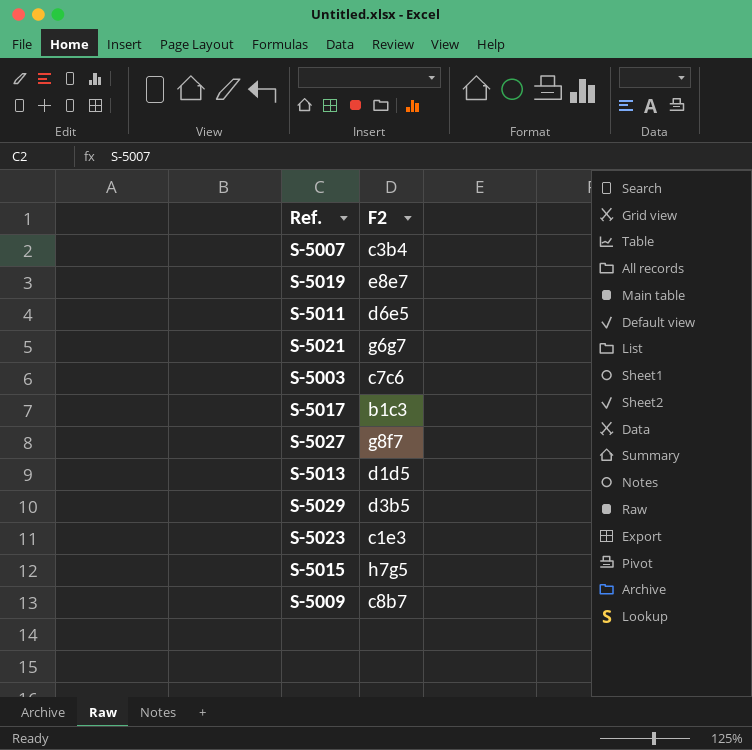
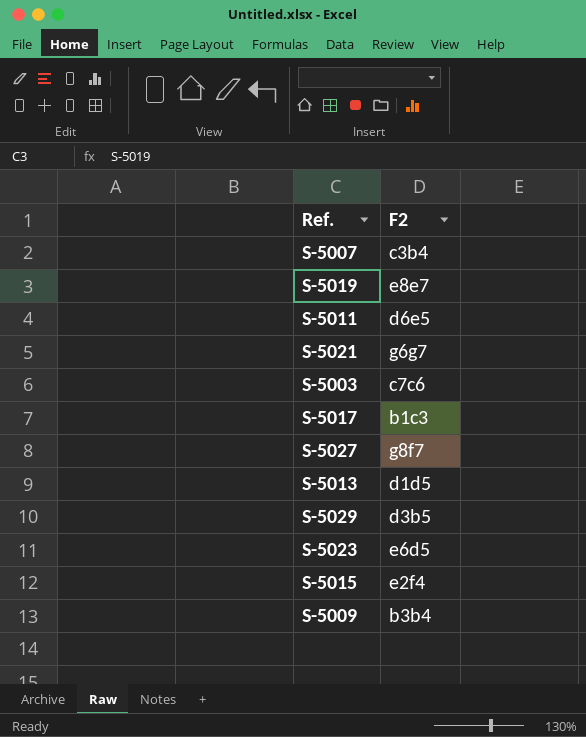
S-5023 | F2: c1e3 -> e6d5
S-5015 | F2: h7g5 -> e2f4
S-5009 | F2: c8b7 -> b3b4

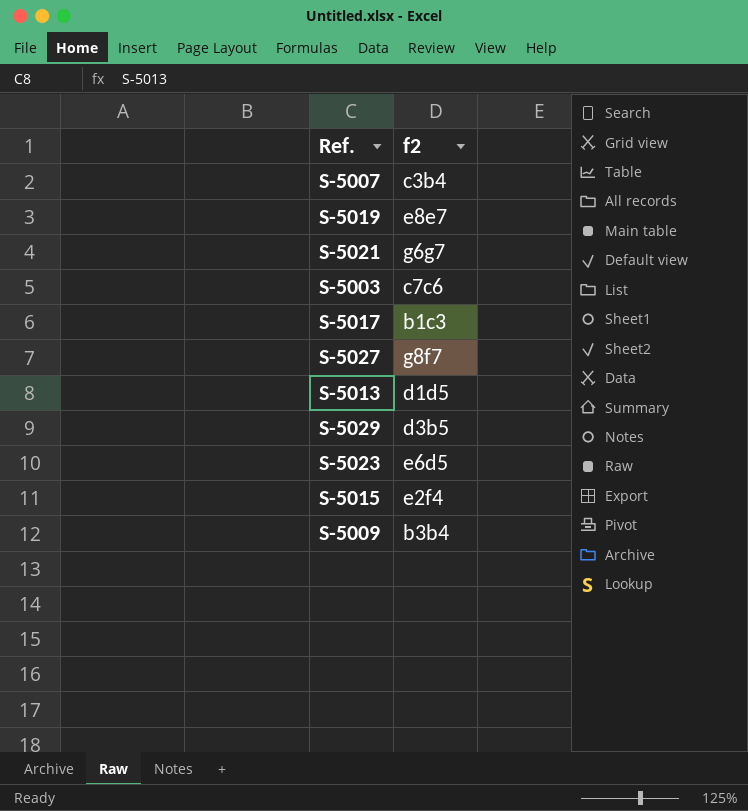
column name: F2 -> f2
row S-5011: d6e5 -> none

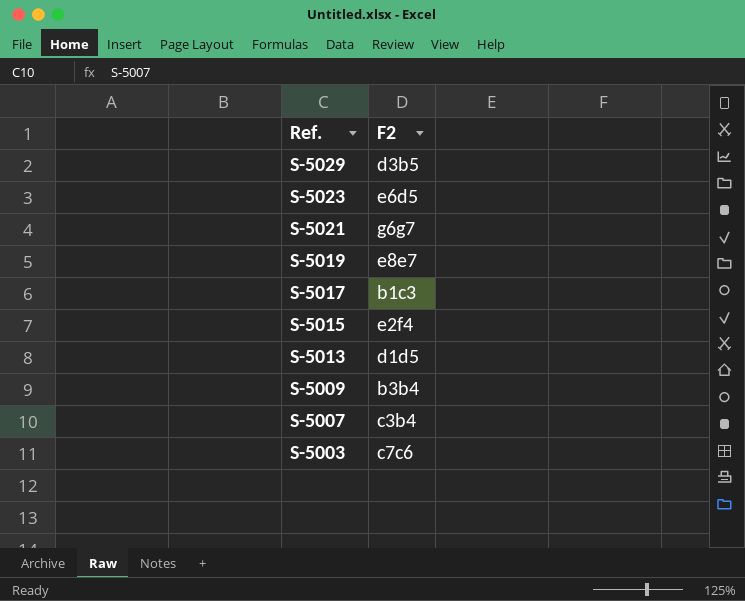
row order: none -> Ref. descending
column name: f2 -> F2
row S-5027: g8f7 -> none

